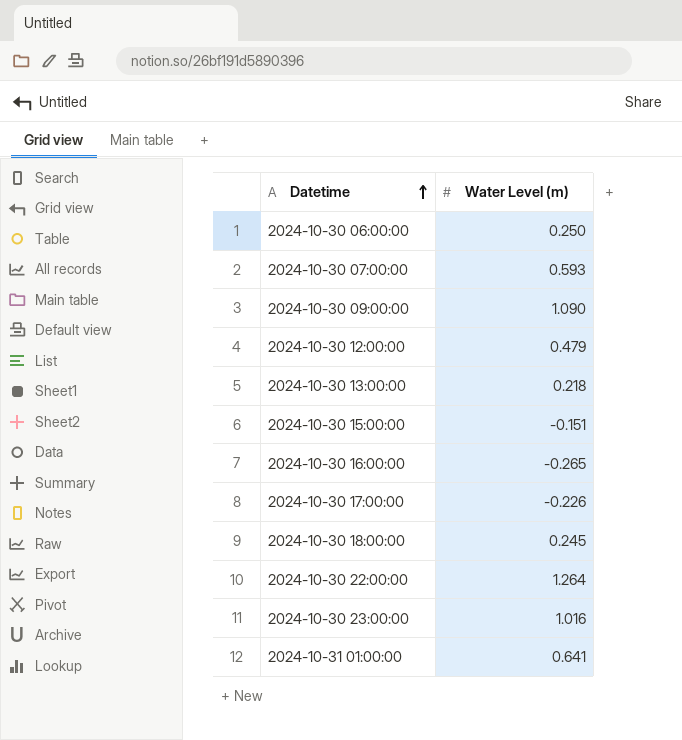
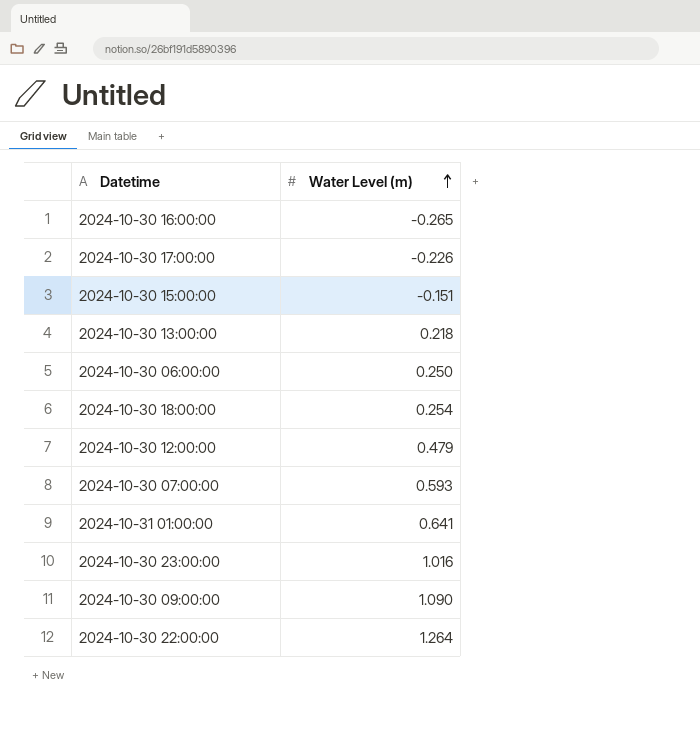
row order: Datetime ascending -> Water Level (m) ascending
2024-10-30 18:00:00 | Water Level (m): 0.245 -> 0.254

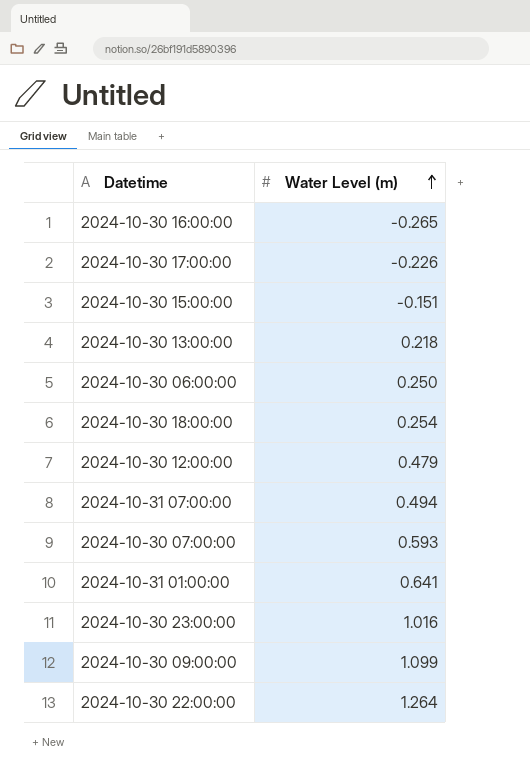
row 2024-10-31 07:00:00: none -> 0.494
2024-10-30 09:00:00 | Water Level (m): 1.090 -> 1.099

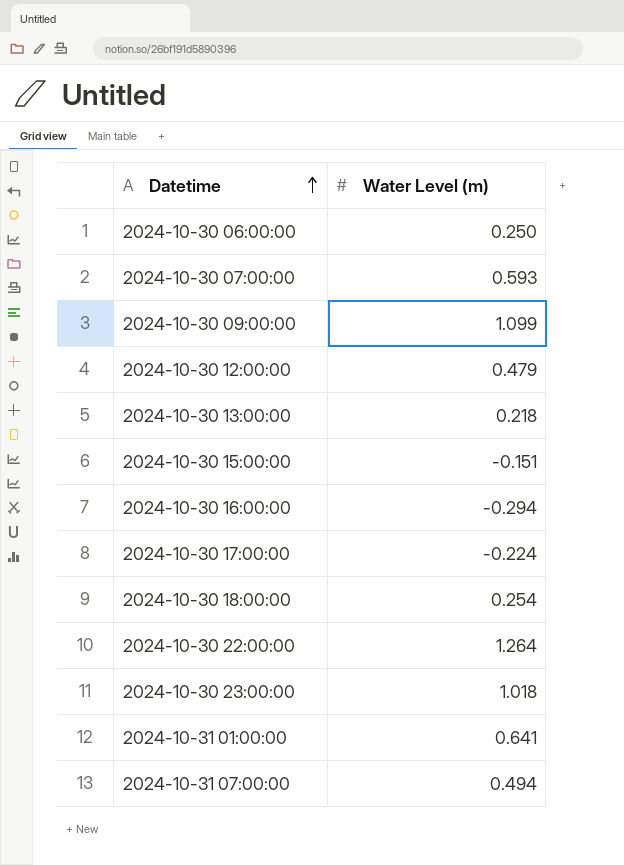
row order: Water Level (m) ascending -> Datetime ascending
2024-10-30 16:00:00 | Water Level (m): -0.265 -> -0.294
2024-10-30 17:00:00 | Water Level (m): -0.226 -> -0.224
2024-10-30 23:00:00 | Water Level (m): 1.016 -> 1.018

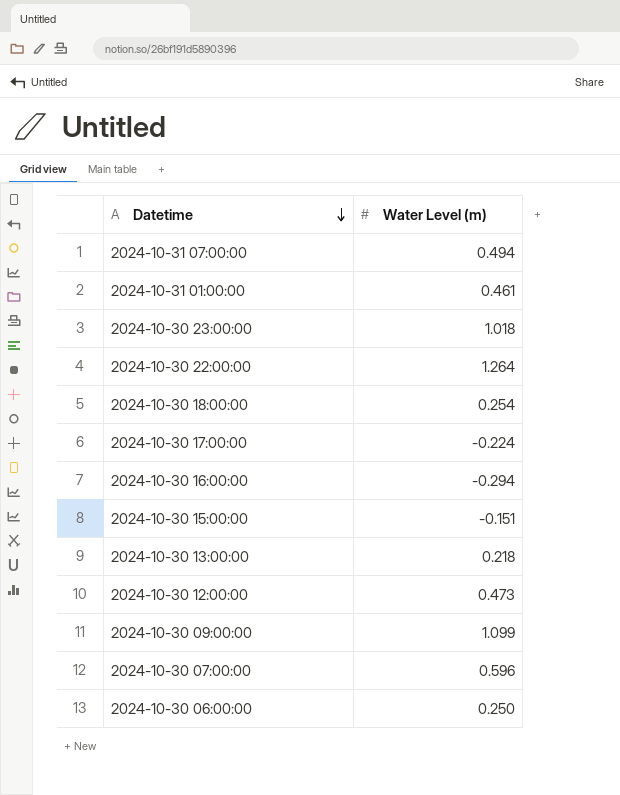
row order: Datetime ascending -> Datetime descending
2024-10-31 01:00:00 | Water Level (m): 0.641 -> 0.461
2024-10-30 12:00:00 | Water Level (m): 0.479 -> 0.473
2024-10-30 07:00:00 | Water Level (m): 0.593 -> 0.596

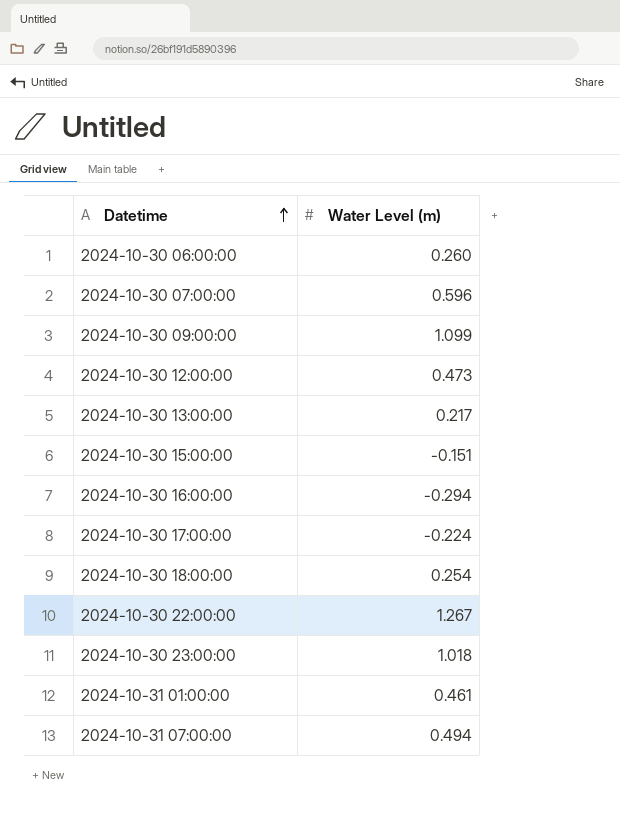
row order: Datetime descending -> Datetime ascending
2024-10-30 06:00:00 | Water Level (m): 0.250 -> 0.260
2024-10-30 13:00:00 | Water Level (m): 0.218 -> 0.217
2024-10-30 22:00:00 | Water Level (m): 1.264 -> 1.267

